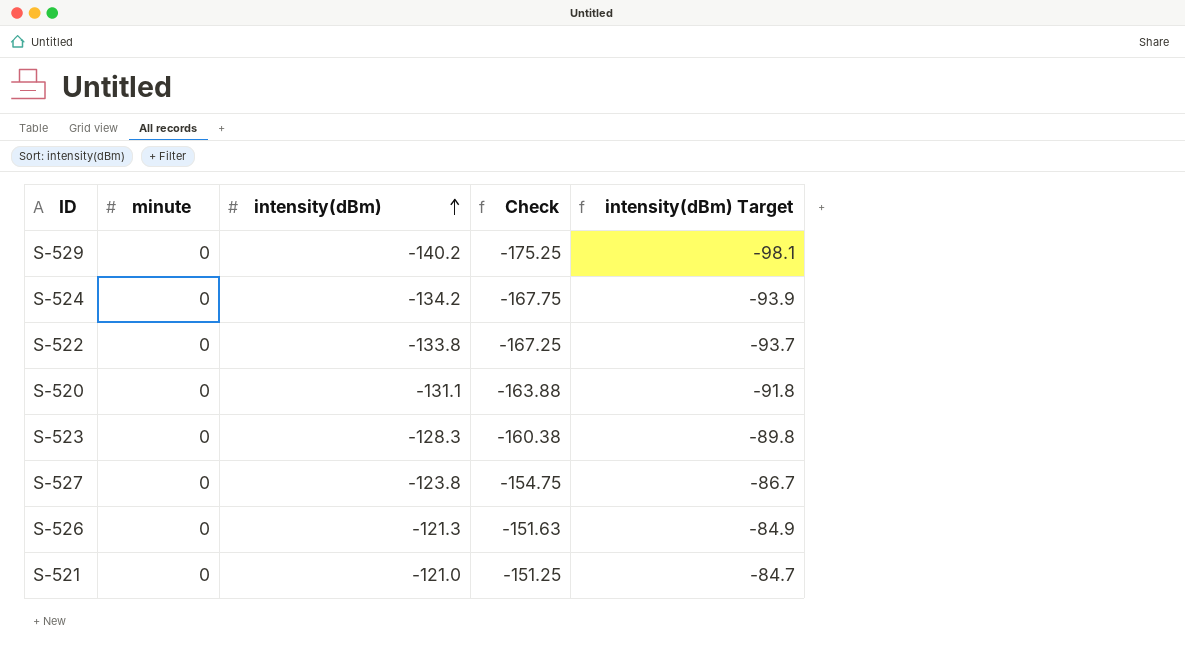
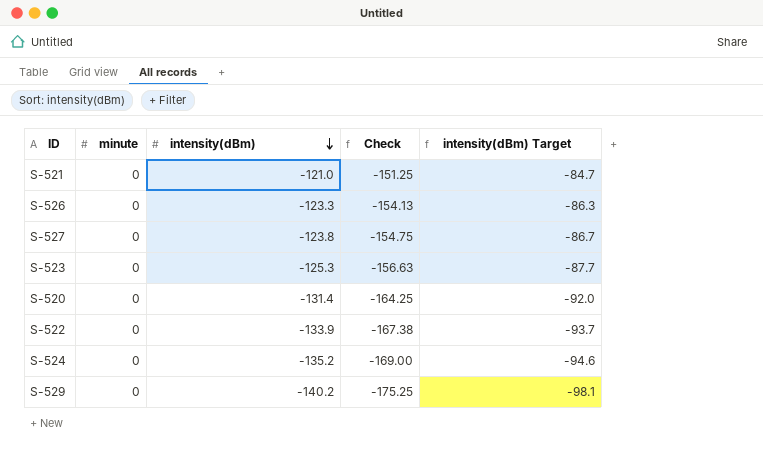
row order: intensity(dBm) ascending -> intensity(dBm) descending
S-526 | intensity(dBm): -121.3 -> -123.3
S-526 | Check: -151.63 -> -154.13
S-526 | intensity(dBm) Target: -84.9 -> -86.3
S-523 | intensity(dBm): -128.3 -> -125.3
S-523 | Check: -160.38 -> -156.63
S-523 | intensity(dBm) Target: -89.8 -> -87.7
S-520 | intensity(dBm): -131.1 -> -131.4
S-520 | Check: -163.88 -> -164.25
S-520 | intensity(dBm) Target: -91.8 -> -92.0
S-522 | intensity(dBm): -133.8 -> -133.9
S-522 | Check: -167.25 -> -167.38
S-524 | intensity(dBm): -134.2 -> -135.2
S-524 | Check: -167.75 -> -169.00
S-524 | intensity(dBm) Target: -93.9 -> -94.6

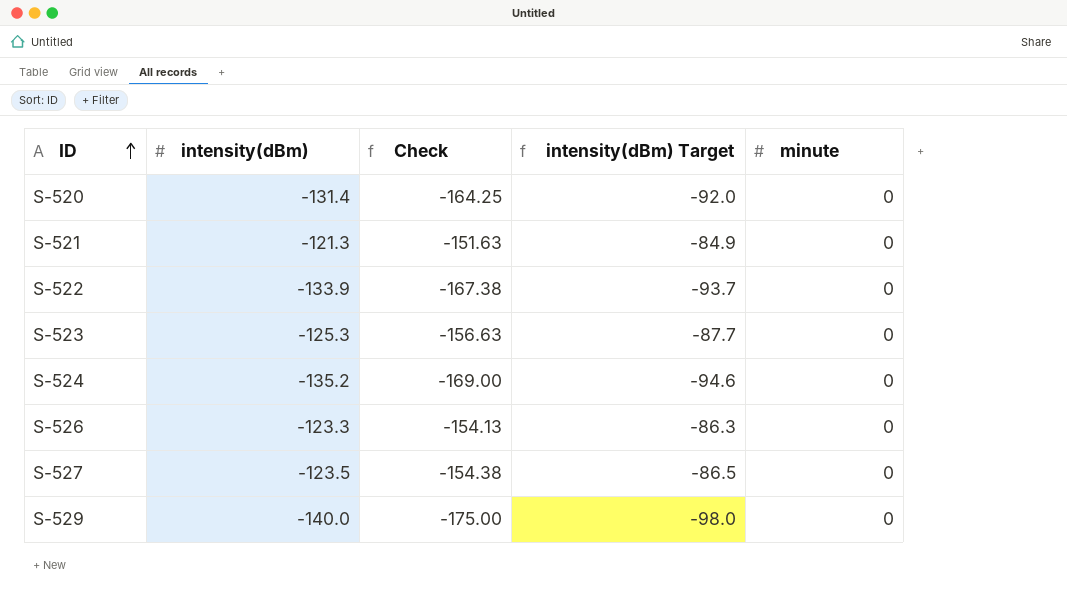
row order: intensity(dBm) descending -> ID ascending
column minute | position: 2 -> 5
S-521 | intensity(dBm): -121.0 -> -121.3
S-521 | Check: -151.25 -> -151.63
S-521 | intensity(dBm) Target: -84.7 -> -84.9
S-527 | intensity(dBm): -123.8 -> -123.5
S-527 | Check: -154.75 -> -154.38
S-527 | intensity(dBm) Target: -86.7 -> -86.5
S-529 | intensity(dBm): -140.2 -> -140.0
S-529 | Check: -175.25 -> -175.00
S-529 | intensity(dBm) Target: -98.1 -> -98.0

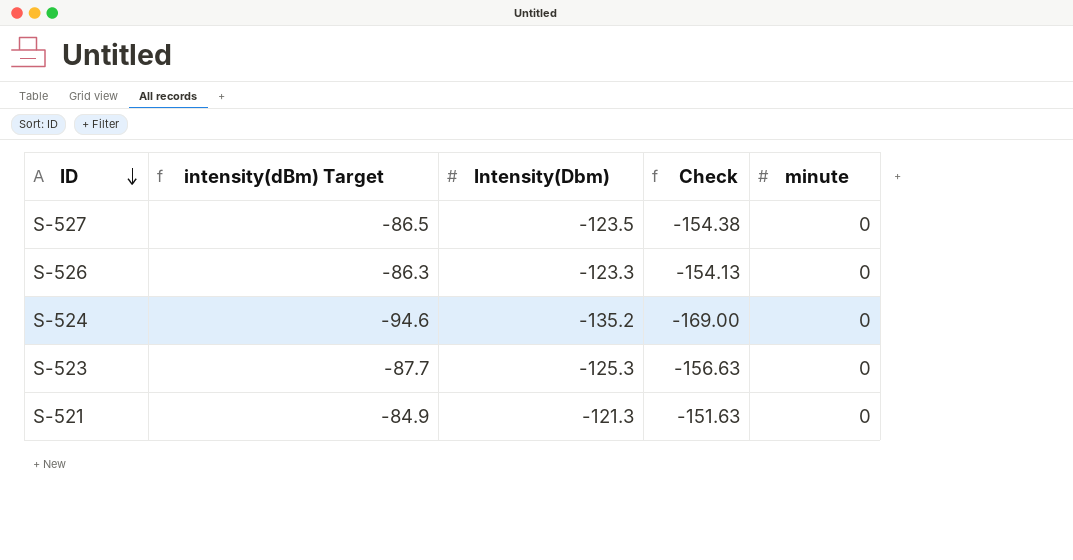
row order: ID ascending -> ID descending
column intensity(dBm) Target | position: 4 -> 2
column name: intensity(dBm) -> Intensity(Dbm)
row S-520: -131.4 | -164.25 | -92.0 | 0 -> none
row S-522: -133.9 | -167.38 | -93.7 | 0 -> none
row S-529: -140.0 | -175.00 | -98.0 | 0 -> none

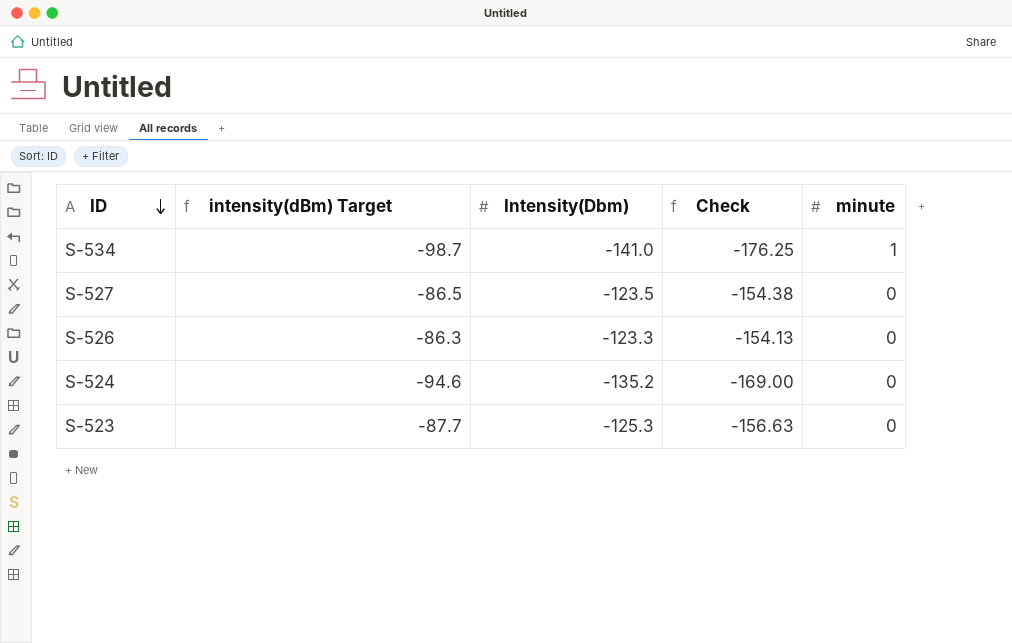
row S-521: -84.9 | -121.3 | -151.63 | 0 -> none
row S-534: none -> -98.7 | -141.0 | -176.25 | 1

